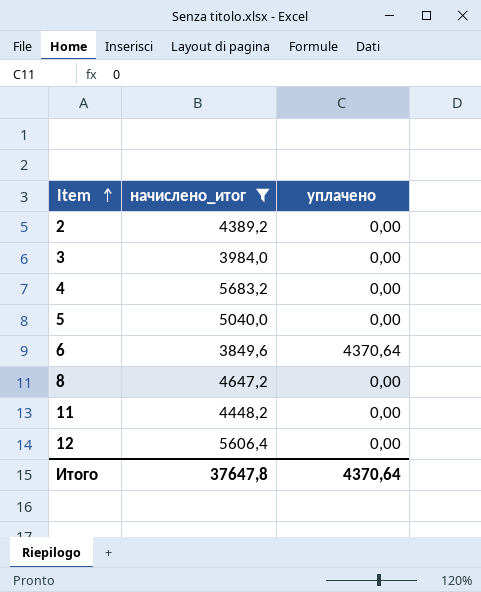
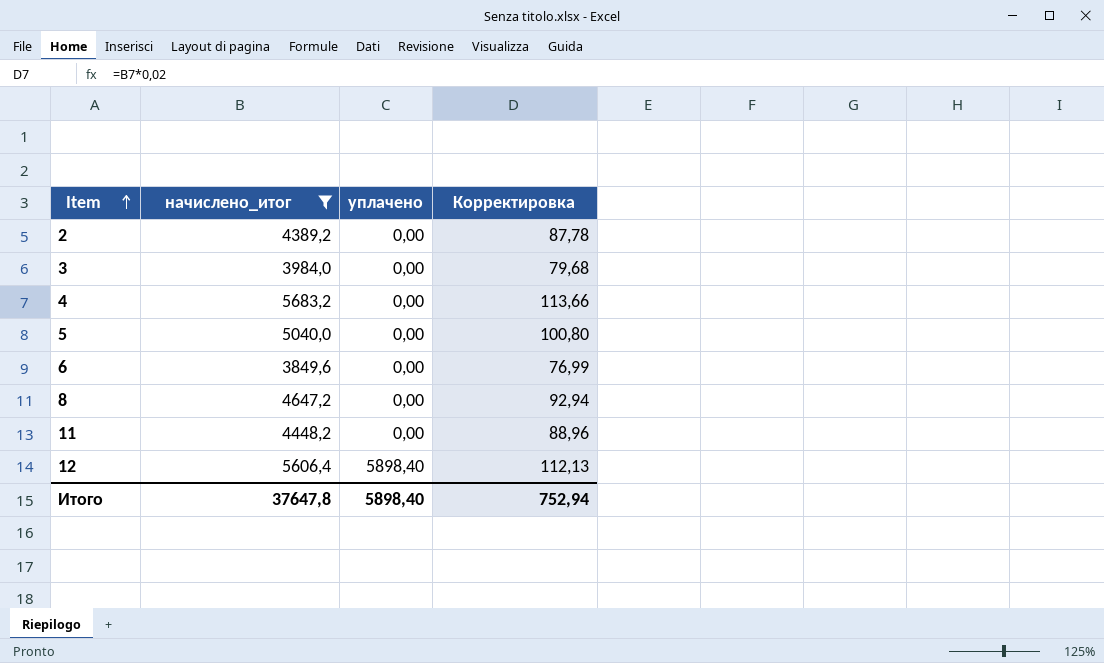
column Корректировка | formula: none -> [начислено_итог] * 0,02
6 | уплачено: 4370,64 -> 0,00
12 | уплачено: 0,00 -> 5898,40
Итого | уплачено: 4370,64 -> 5898,40

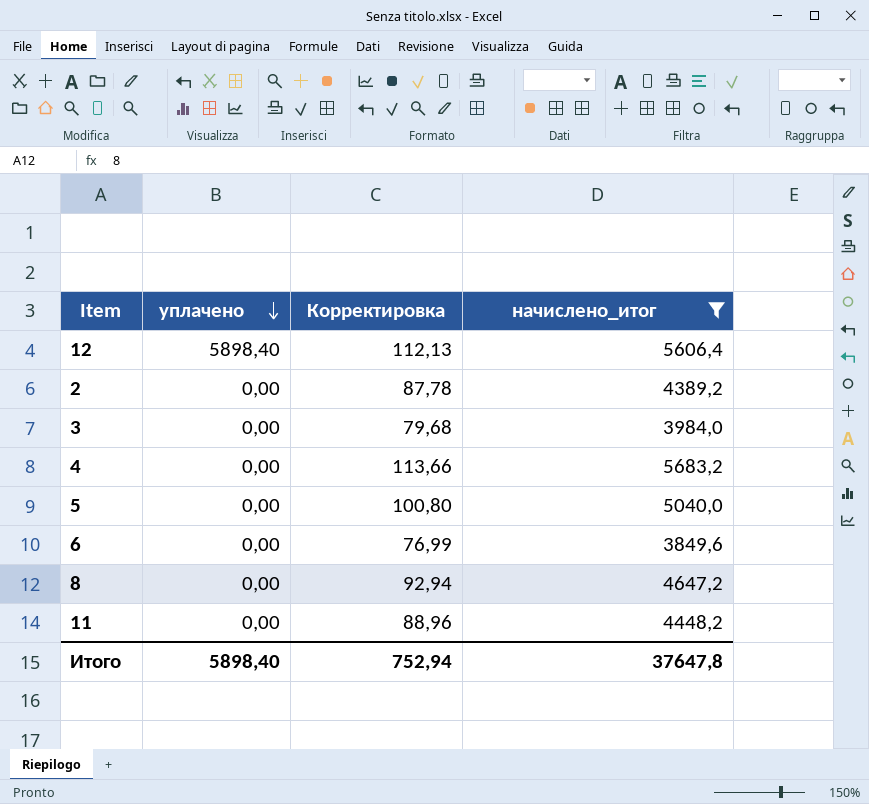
row order: Item ascending -> уплачено descending
column начислено_итог | position: 2 -> 4

